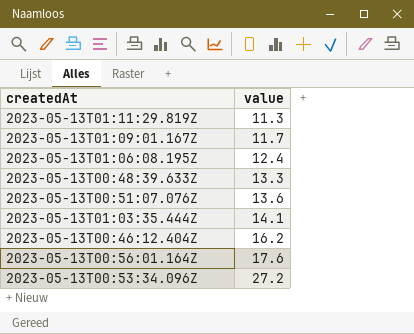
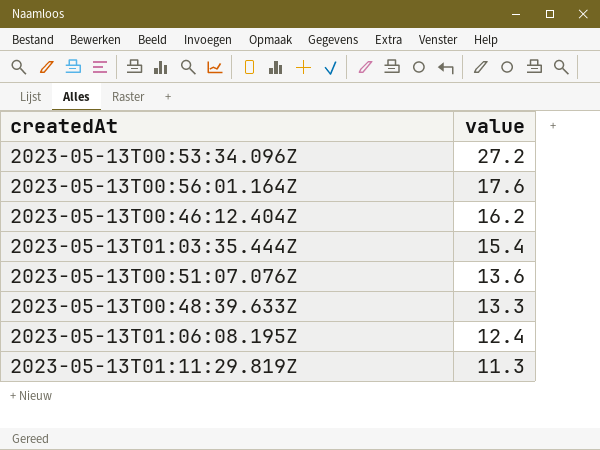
row order: value ascending -> value descending
row 2023-05-13T01:09:01.167Z: 11.7 -> none
2023-05-13T01:03:35.444Z | value: 14.1 -> 15.4

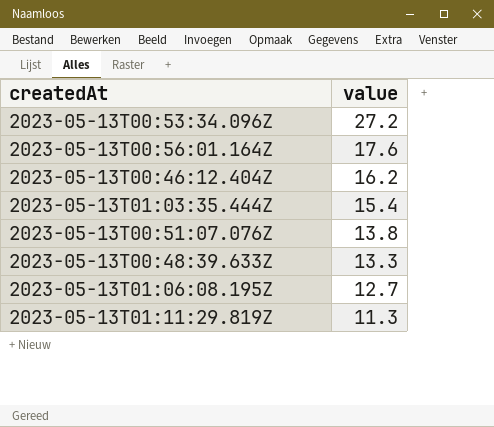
2023-05-13T00:51:07.076Z | value: 13.6 -> 13.8
2023-05-13T01:06:08.195Z | value: 12.4 -> 12.7

